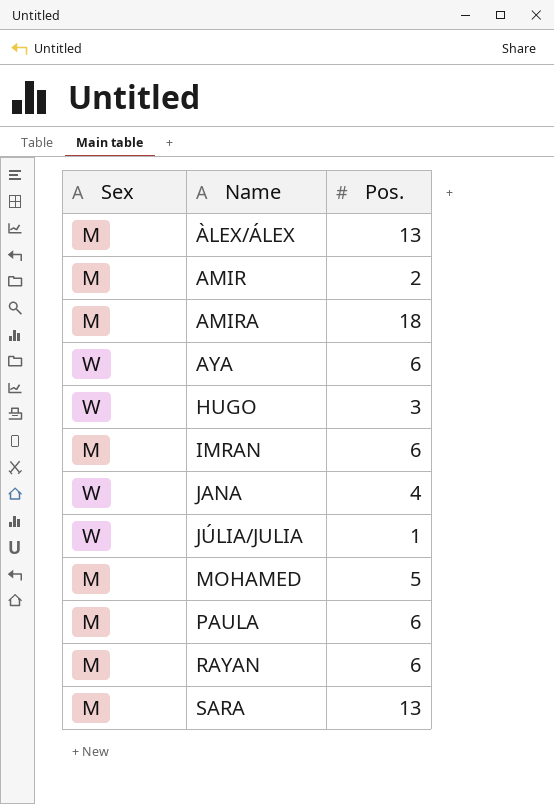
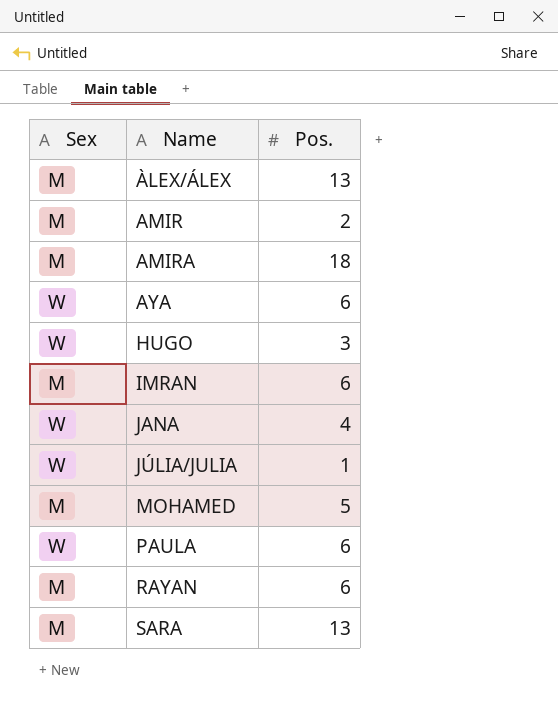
PAULA | Sex: M -> W

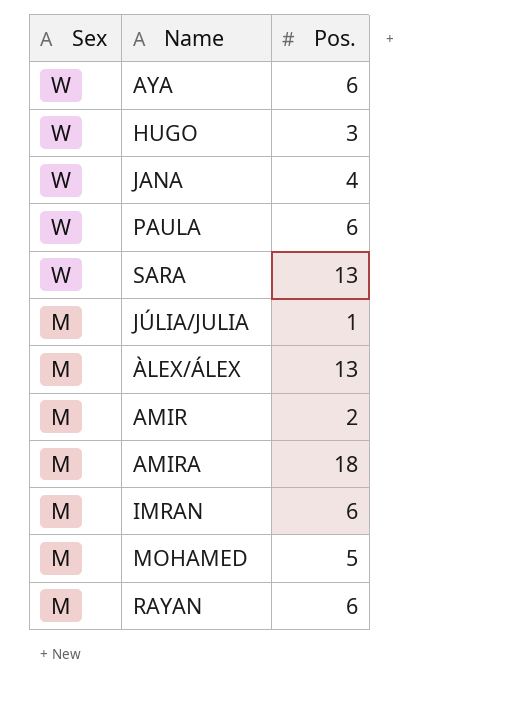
row order: Name ascending -> Sex descending
SARA | Sex: M -> W
JÚLIA/JULIA | Sex: W -> M

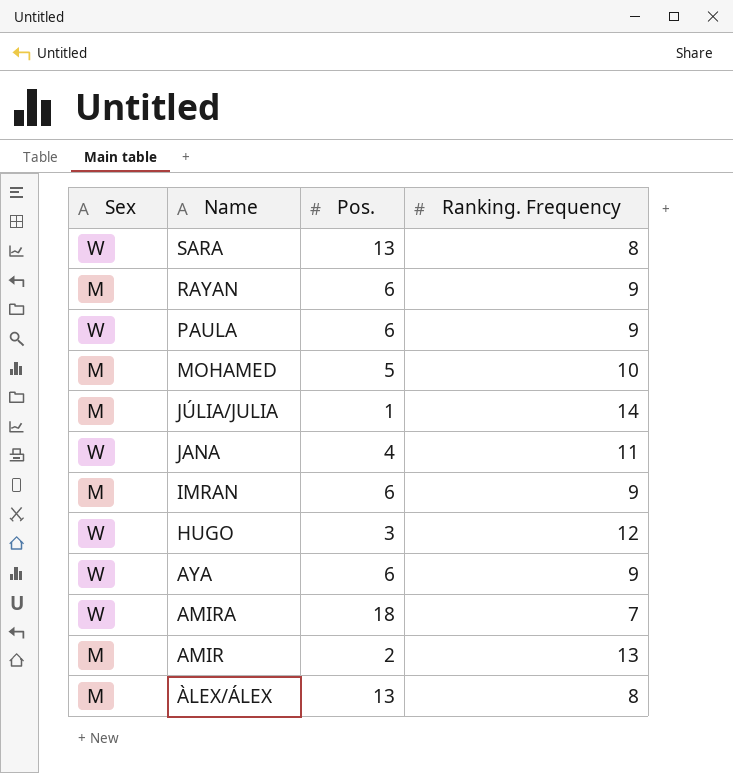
row order: Sex descending -> Name descending
column Ranking. Frequency | position: none -> 4
AMIRA | Sex: M -> W

